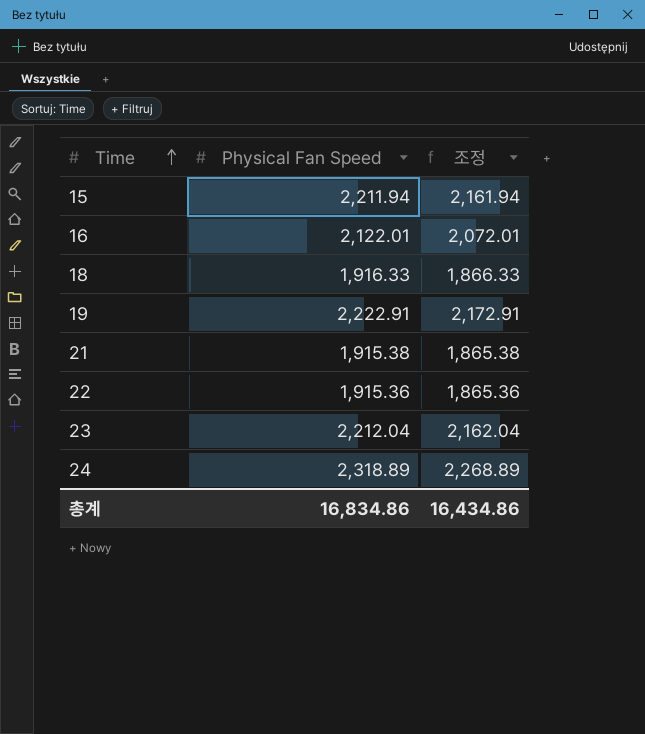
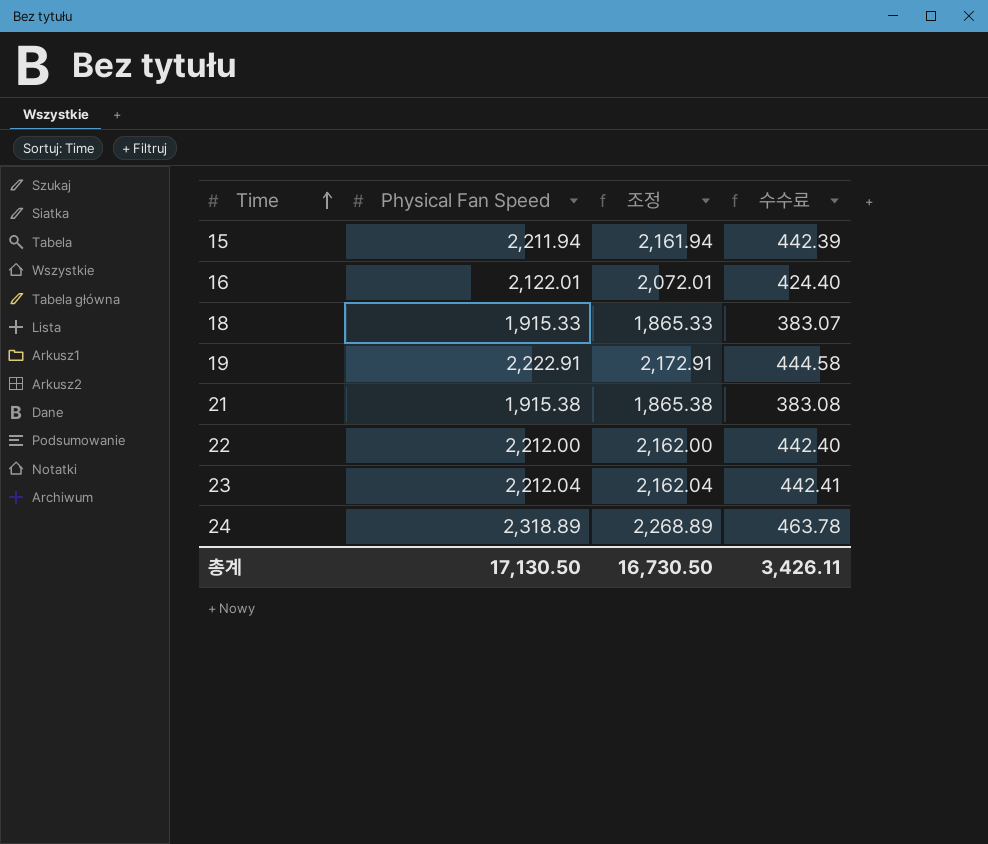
column 수수료 | formula: none -> [Physical Fan Speed] * 0.2
18 | Physical Fan Speed: 1,916.33 -> 1,915.33
18 | 조정: 1,866.33 -> 1,865.33
22 | Physical Fan Speed: 1,915.36 -> 2,212.00
22 | 조정: 1,865.36 -> 2,162.00
총계 | Physical Fan Speed: 16,834.86 -> 17,130.50
총계 | 조정: 16,434.86 -> 16,730.50

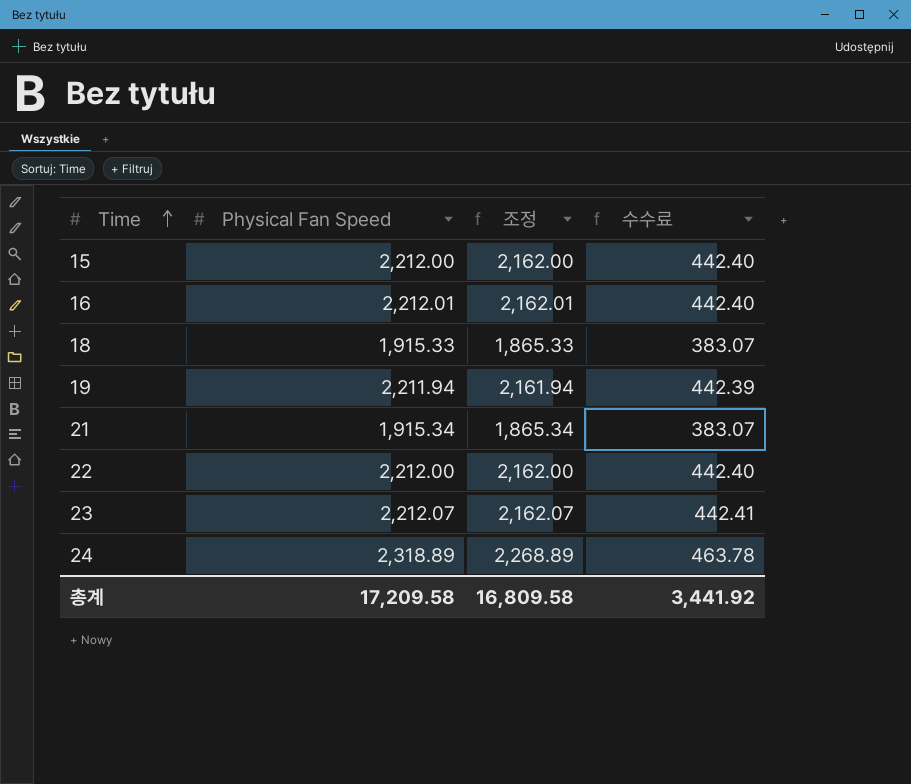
15 | Physical Fan Speed: 2,211.94 -> 2,212.00
15 | 조정: 2,161.94 -> 2,162.00
15 | 수수료: 442.39 -> 442.40
16 | Physical Fan Speed: 2,122.01 -> 2,212.01
16 | 조정: 2,072.01 -> 2,162.01
16 | 수수료: 424.40 -> 442.40
19 | Physical Fan Speed: 2,222.91 -> 2,211.94
19 | 조정: 2,172.91 -> 2,161.94
19 | 수수료: 444.58 -> 442.39
21 | Physical Fan Speed: 1,915.38 -> 1,915.34
21 | 조정: 1,865.38 -> 1,865.34
21 | 수수료: 383.08 -> 383.07
23 | Physical Fan Speed: 2,212.04 -> 2,212.07
23 | 조정: 2,162.04 -> 2,162.07
총계 | Physical Fan Speed: 17,130.50 -> 17,209.58
총계 | 조정: 16,730.50 -> 16,809.58
총계 | 수수료: 3,426.11 -> 3,441.92

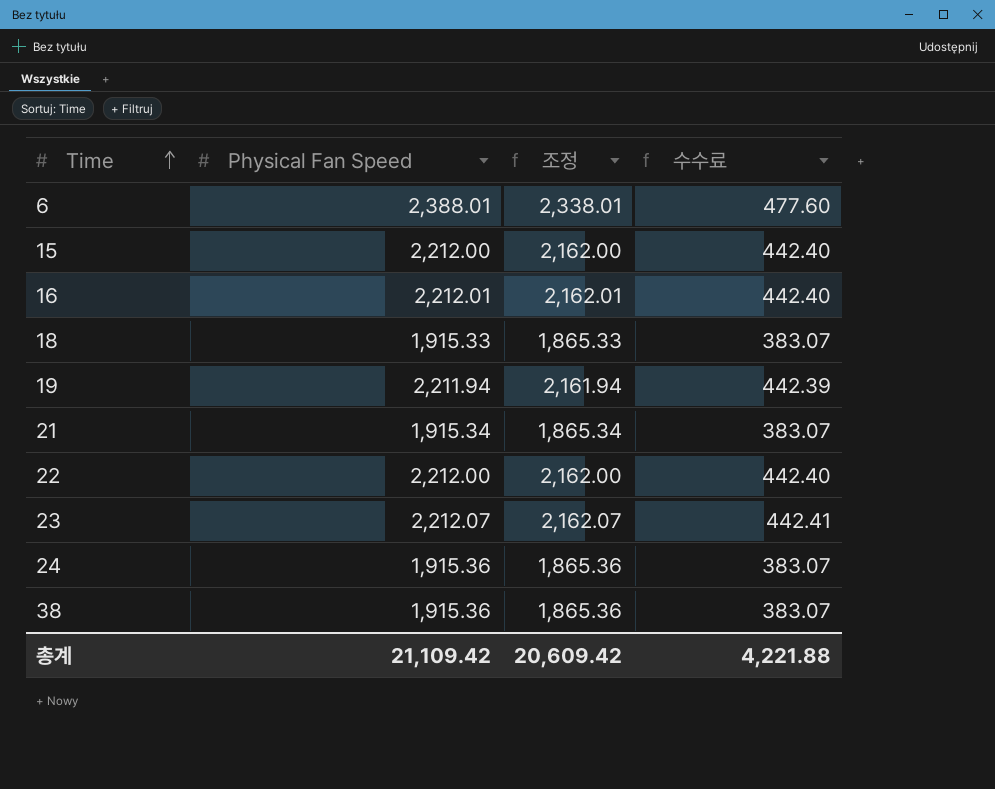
row 6: none -> 2,388.01 | 2,338.01 | 477.60
24 | Physical Fan Speed: 2,318.89 -> 1,915.36
24 | 조정: 2,268.89 -> 1,865.36
24 | 수수료: 463.78 -> 383.07
row 38: none -> 1,915.36 | 1,865.36 | 383.07
총계 | Physical Fan Speed: 17,209.58 -> 21,109.42
총계 | 조정: 16,809.58 -> 20,609.42
총계 | 수수료: 3,441.92 -> 4,221.88

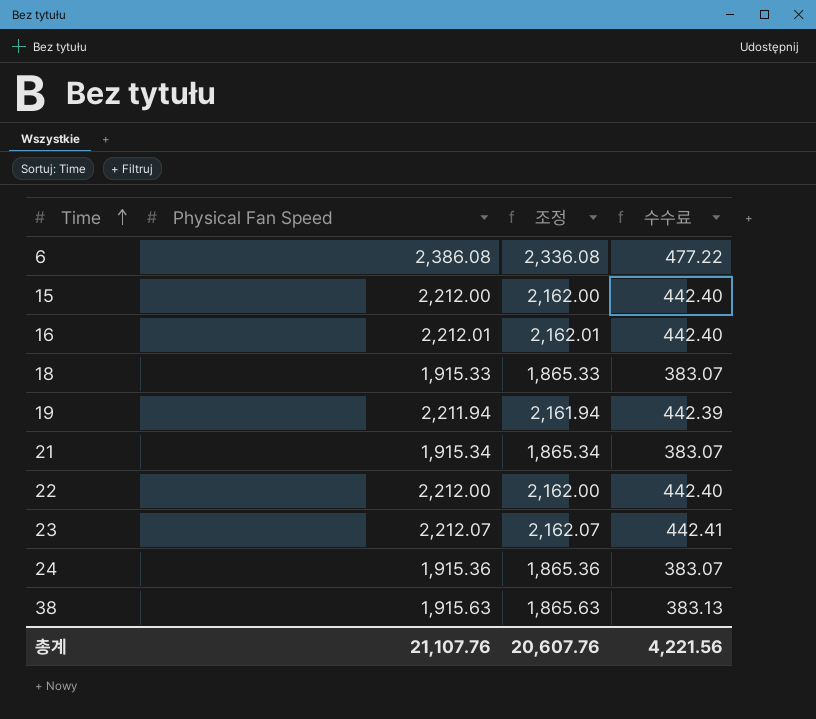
6 | Physical Fan Speed: 2,388.01 -> 2,386.08
6 | 조정: 2,338.01 -> 2,336.08
6 | 수수료: 477.60 -> 477.22
38 | Physical Fan Speed: 1,915.36 -> 1,915.63
38 | 조정: 1,865.36 -> 1,865.63
38 | 수수료: 383.07 -> 383.13
총계 | Physical Fan Speed: 21,109.42 -> 21,107.76
총계 | 조정: 20,609.42 -> 20,607.76
총계 | 수수료: 4,221.88 -> 4,221.56

